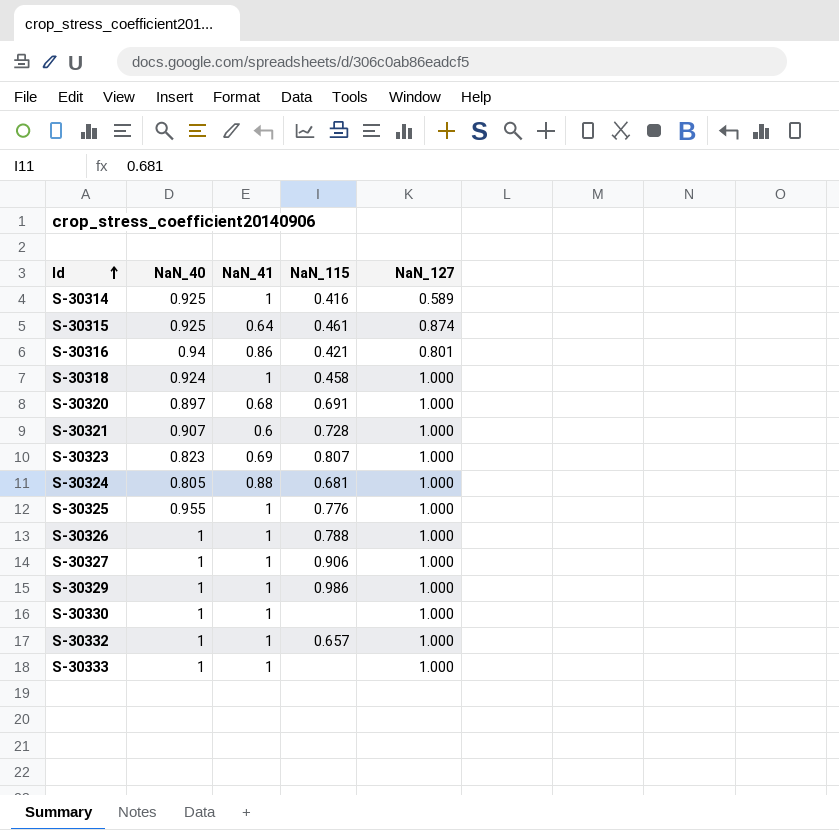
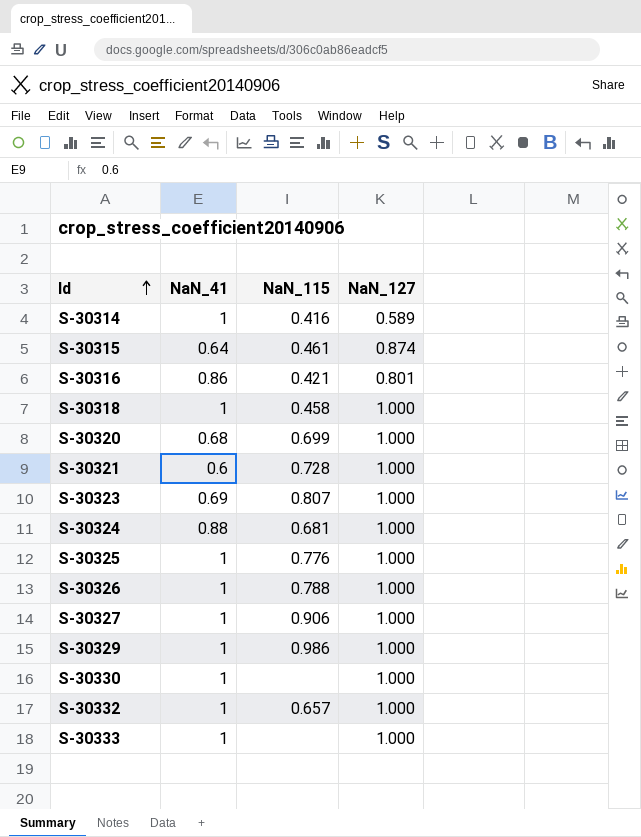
column NaN_40 | position: 2 -> none
S-30320 | NaN_115: 0.691 -> 0.699

